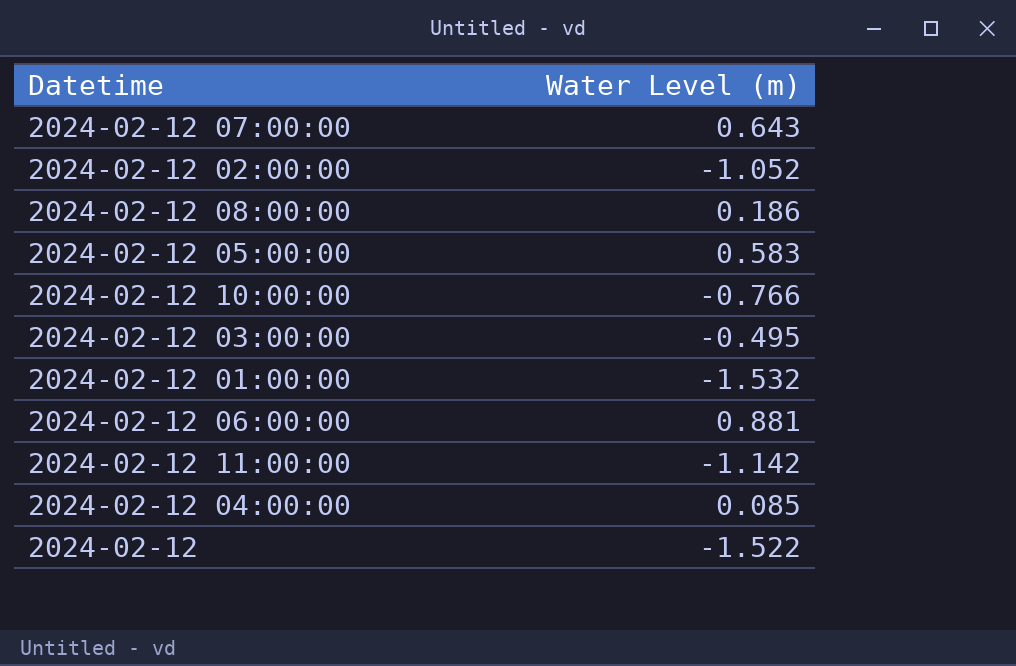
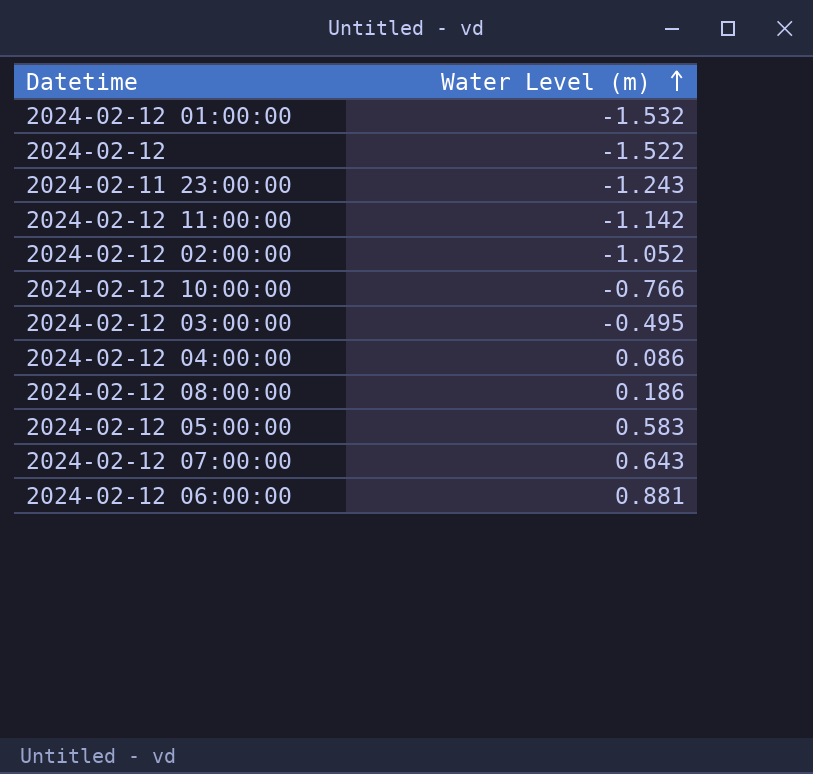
row order: none -> Water Level (m) ascending
row 2024-02-11 23:00:00: none -> -1.243
2024-02-12 04:00:00 | Water Level (m): 0.085 -> 0.086

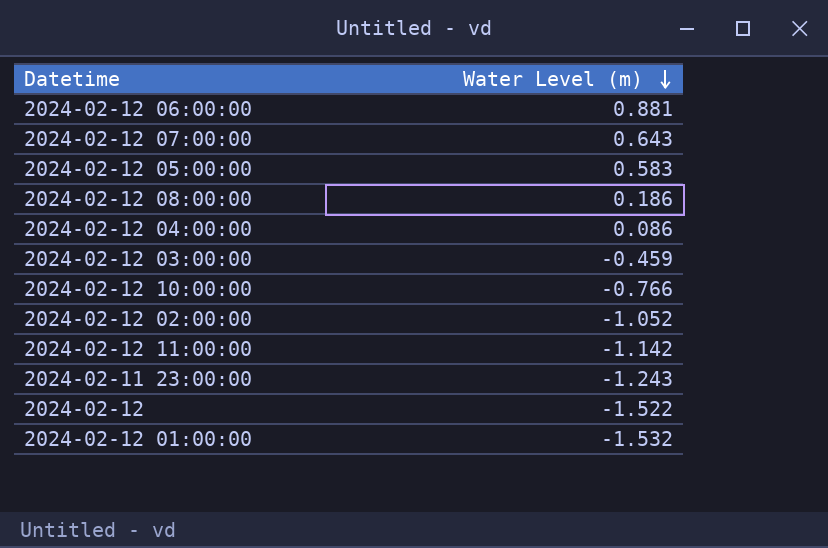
row order: Water Level (m) ascending -> Water Level (m) descending
2024-02-12 03:00:00 | Water Level (m): -0.495 -> -0.459

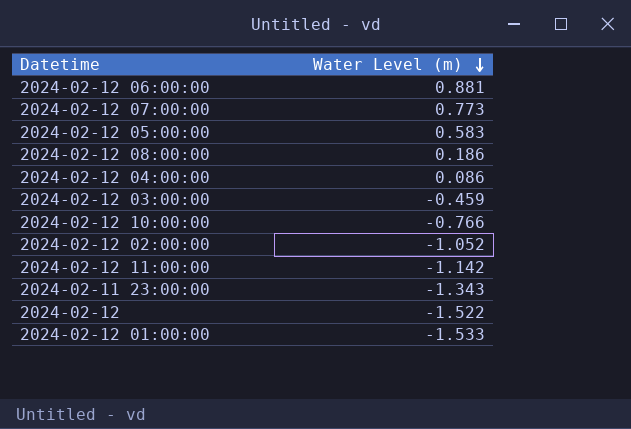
2024-02-12 07:00:00 | Water Level (m): 0.643 -> 0.773
2024-02-11 23:00:00 | Water Level (m): -1.243 -> -1.343
2024-02-12 01:00:00 | Water Level (m): -1.532 -> -1.533

